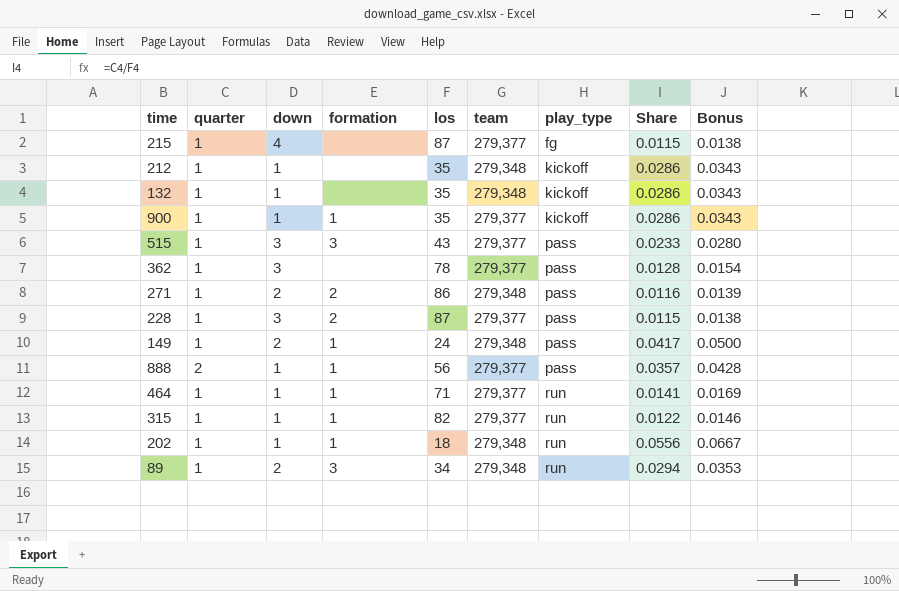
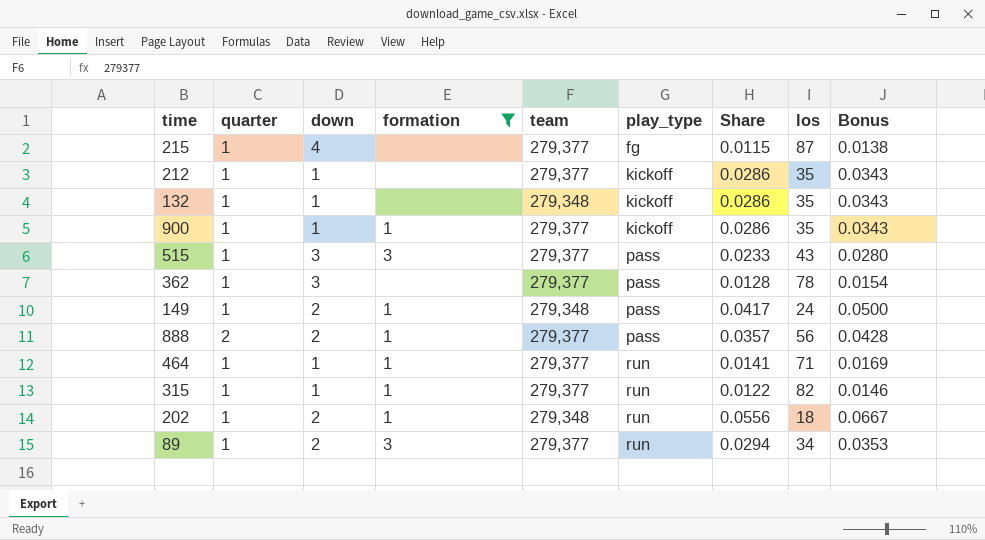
filter: none -> formation != 2
column los | position: 5 -> 8
212 | team: 279,348 -> 279,377
888 | down: 1 -> 2
202 | down: 1 -> 2
89 | team: 279,348 -> 279,377

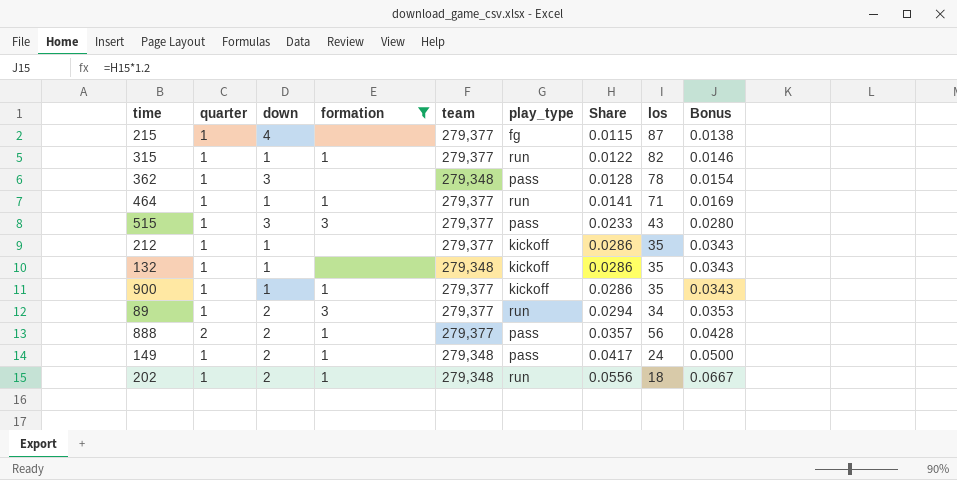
row order: play_type ascending -> Share ascending
362 | team: 279,377 -> 279,348

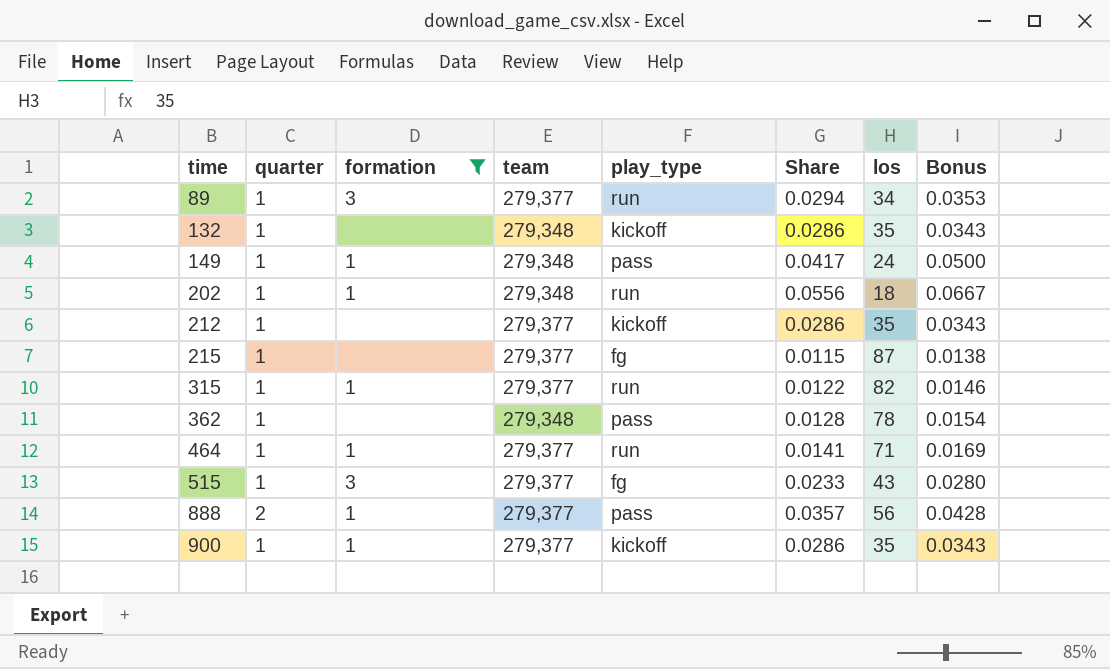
row order: Share ascending -> time ascending
column down | position: 3 -> none
515 | play_type: pass -> fg

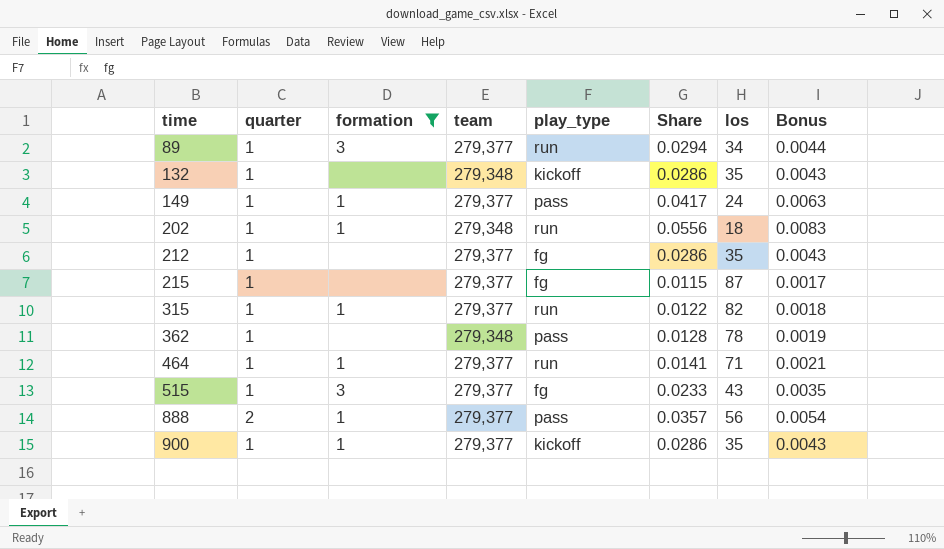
column Bonus | formula: [Share] * 1.2 -> [Share] * 0.15
149 | team: 279,348 -> 279,377
212 | play_type: kickoff -> fg

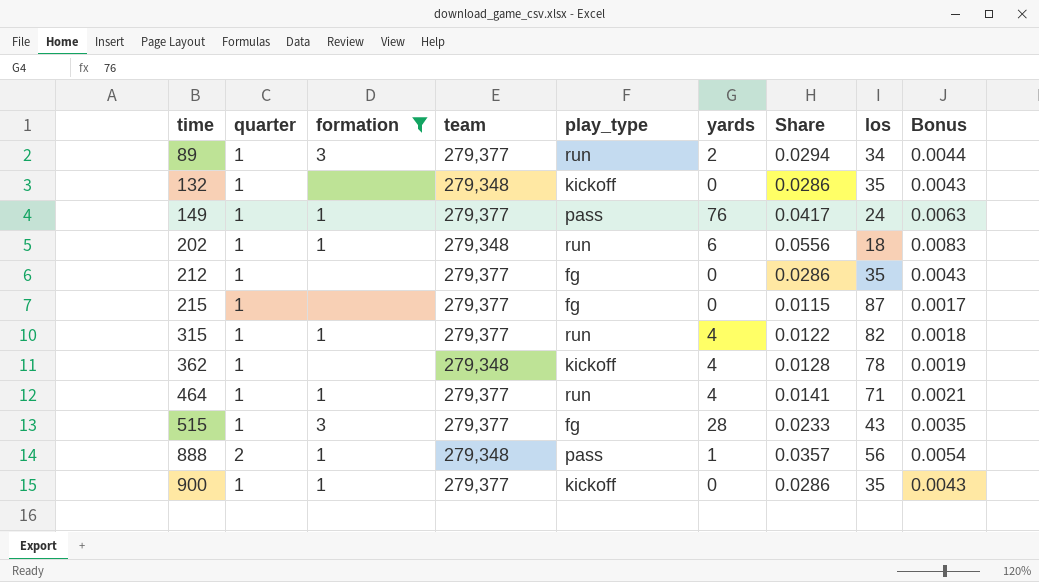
column yards | position: none -> 6
362 | play_type: pass -> kickoff
888 | team: 279,377 -> 279,348

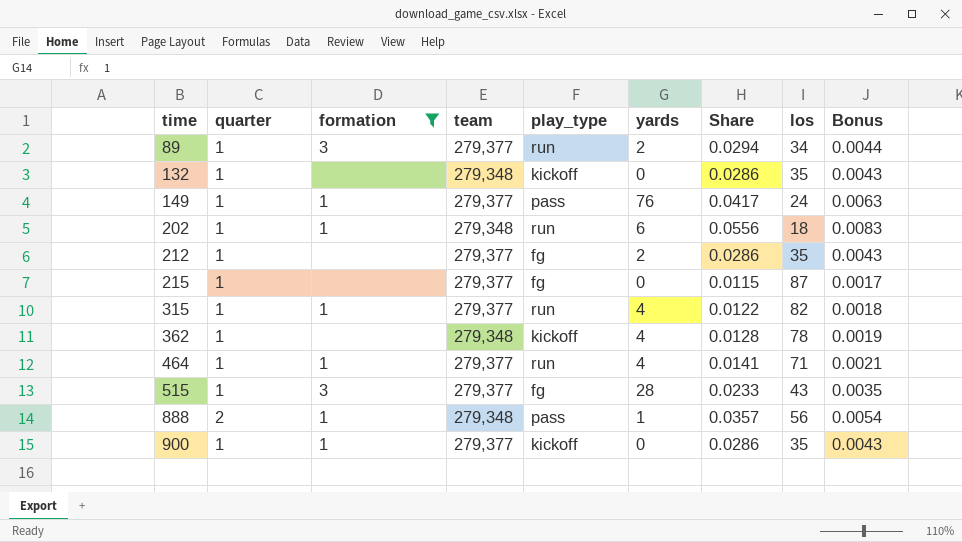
212 | yards: 0 -> 2

